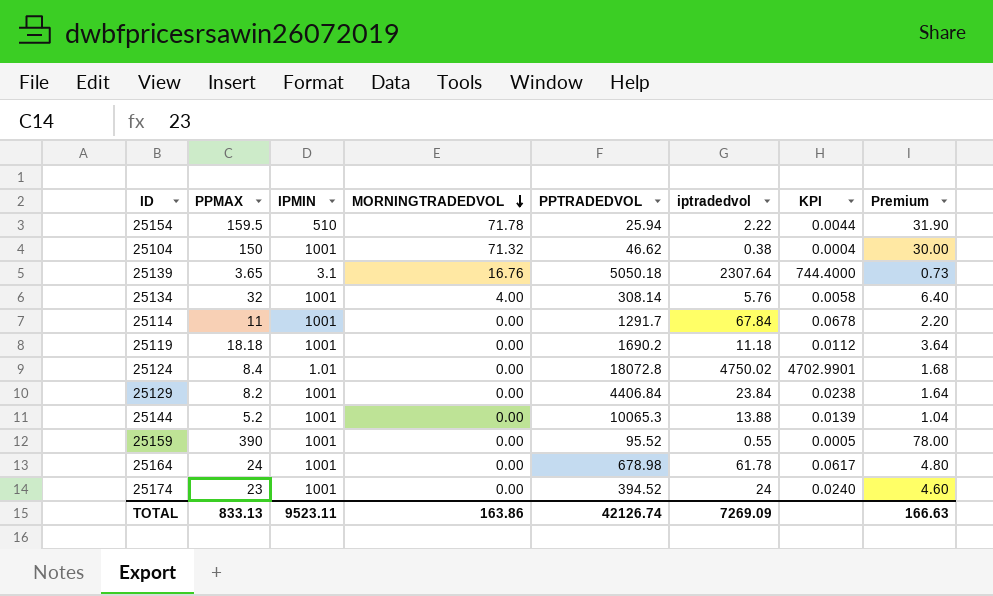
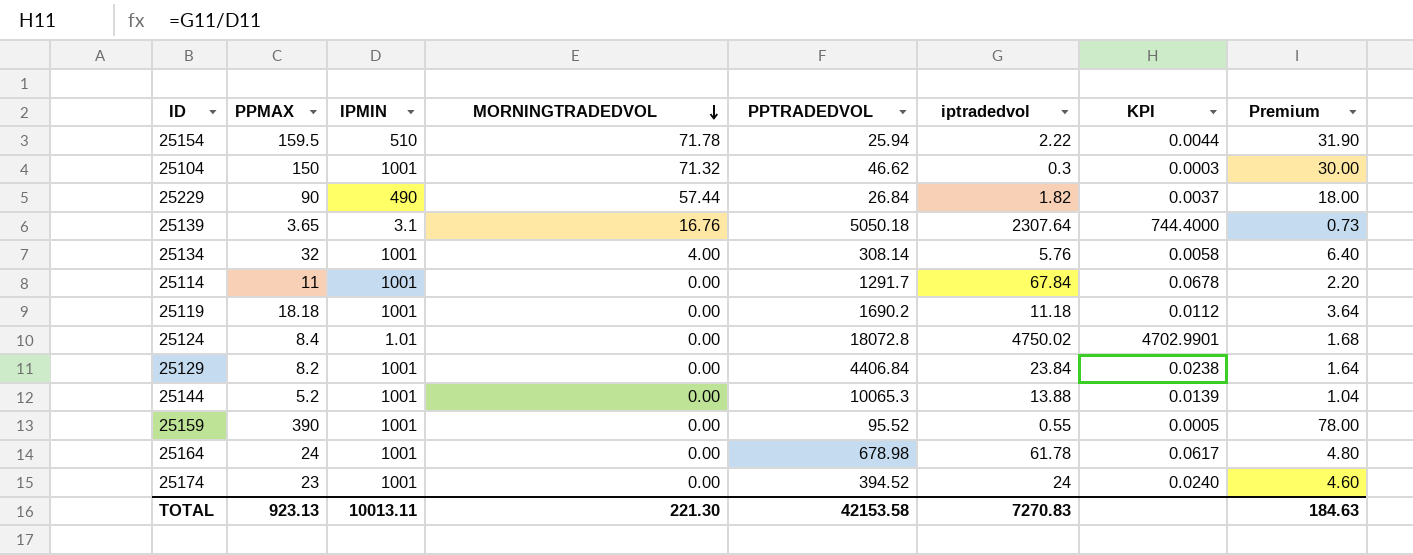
25104 | iptradedvol: 0.38 -> 0.3
25104 | KPI: 0.0004 -> 0.0003
row 25229: none -> 90 | 490 | 57.44 | 26.84 | 1.82 | 0.0037 | 18.00
TOTAL | PPMAX: 833.13 -> 923.13
TOTAL | IPMIN: 9523.11 -> 10013.11
TOTAL | MORNINGTRADEDVOL: 163.86 -> 221.30
TOTAL | PPTRADEDVOL: 42126.74 -> 42153.58
TOTAL | iptradedvol: 7269.09 -> 7270.83
TOTAL | Premium: 166.63 -> 184.63

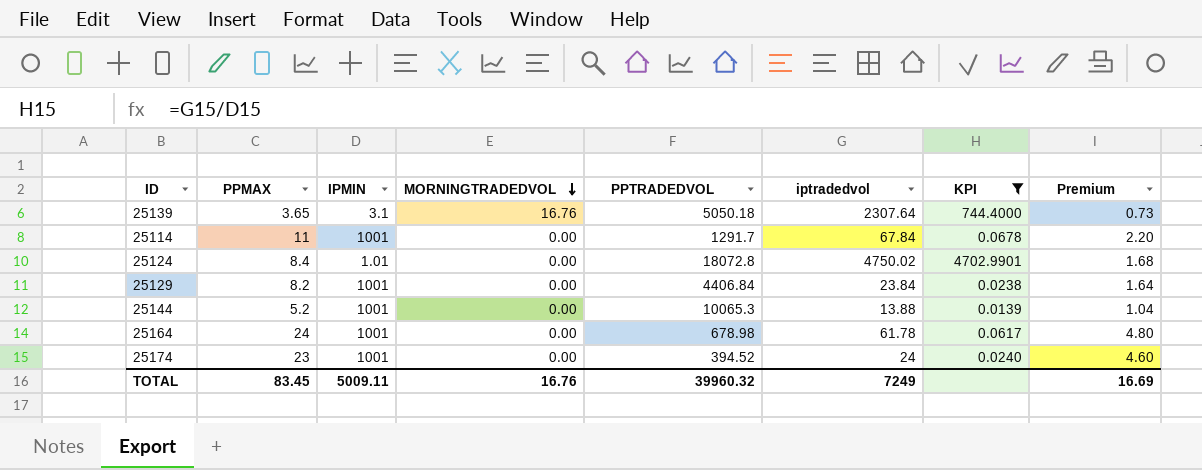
filter: none -> KPI >= 0.0139
TOTAL | PPMAX: 923.13 -> 83.45
TOTAL | IPMIN: 10013.11 -> 5009.11
TOTAL | MORNINGTRADEDVOL: 221.30 -> 16.76
TOTAL | PPTRADEDVOL: 42153.58 -> 39960.32
TOTAL | iptradedvol: 7270.83 -> 7249
TOTAL | Premium: 184.63 -> 16.69

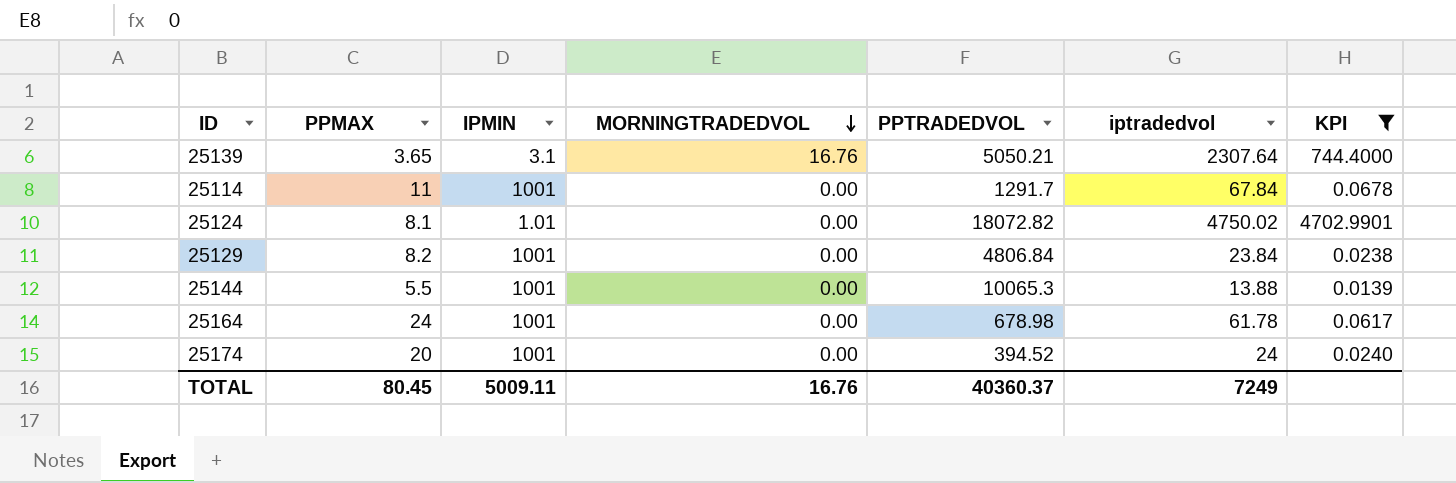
column Premium | formula: [PPMAX] * 0.2 -> none
25139 | PPTRADEDVOL: 5050.18 -> 5050.21
25124 | PPMAX: 8.4 -> 8.1
25124 | PPTRADEDVOL: 18072.8 -> 18072.82
25129 | PPTRADEDVOL: 4406.84 -> 4806.84
25144 | PPMAX: 5.2 -> 5.5
25174 | PPMAX: 23 -> 20
TOTAL | PPMAX: 83.45 -> 80.45
TOTAL | PPTRADEDVOL: 39960.32 -> 40360.37

